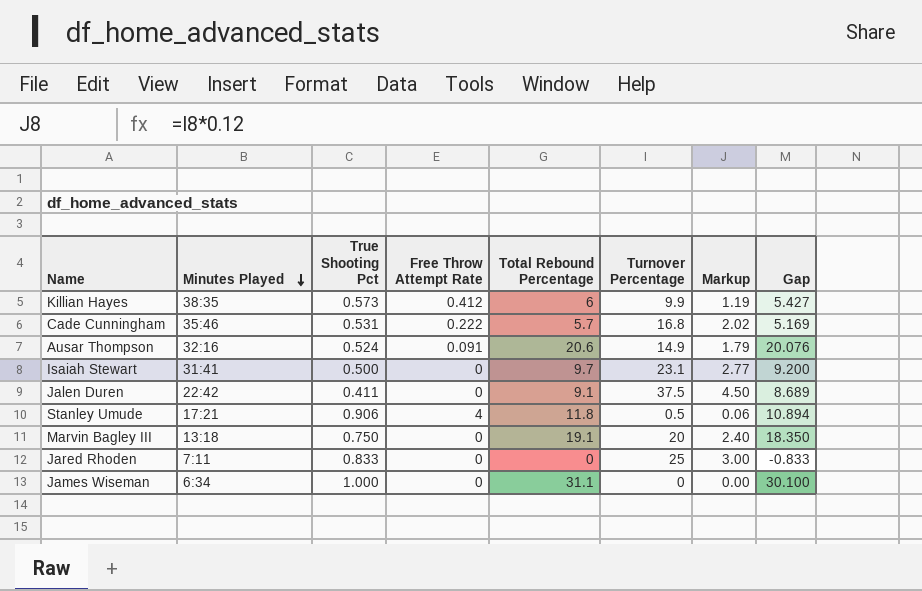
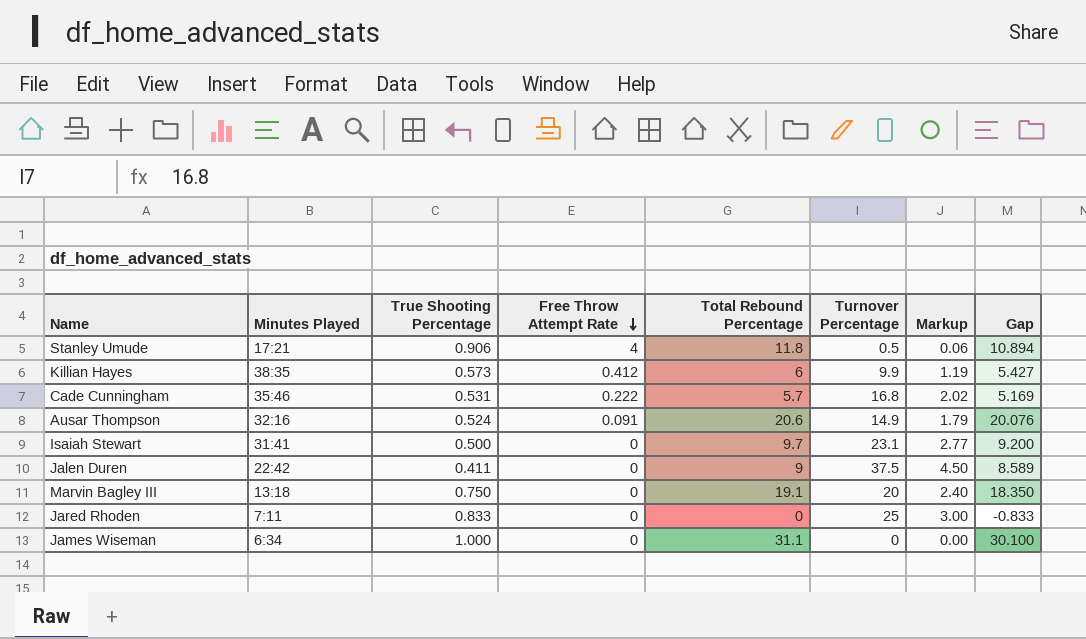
row order: Minutes Played descending -> Free Throw Attempt Rate descending
column name: True Shooting Pct -> True Shooting Percentage
Jalen Duren | Total Rebound Percentage: 9.1 -> 9
Jalen Duren | Gap: 8.689 -> 8.589

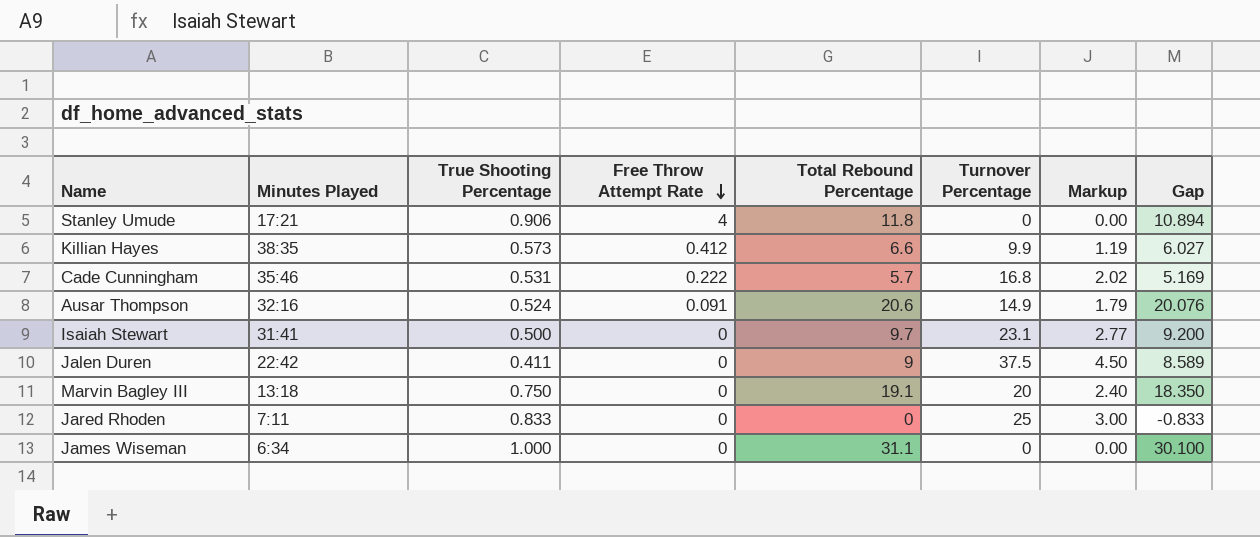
Stanley Umude | Turnover Percentage: 0.5 -> 0
Stanley Umude | Markup: 0.06 -> 0.00
Killian Hayes | Total Rebound Percentage: 6 -> 6.6
Killian Hayes | Gap: 5.427 -> 6.027

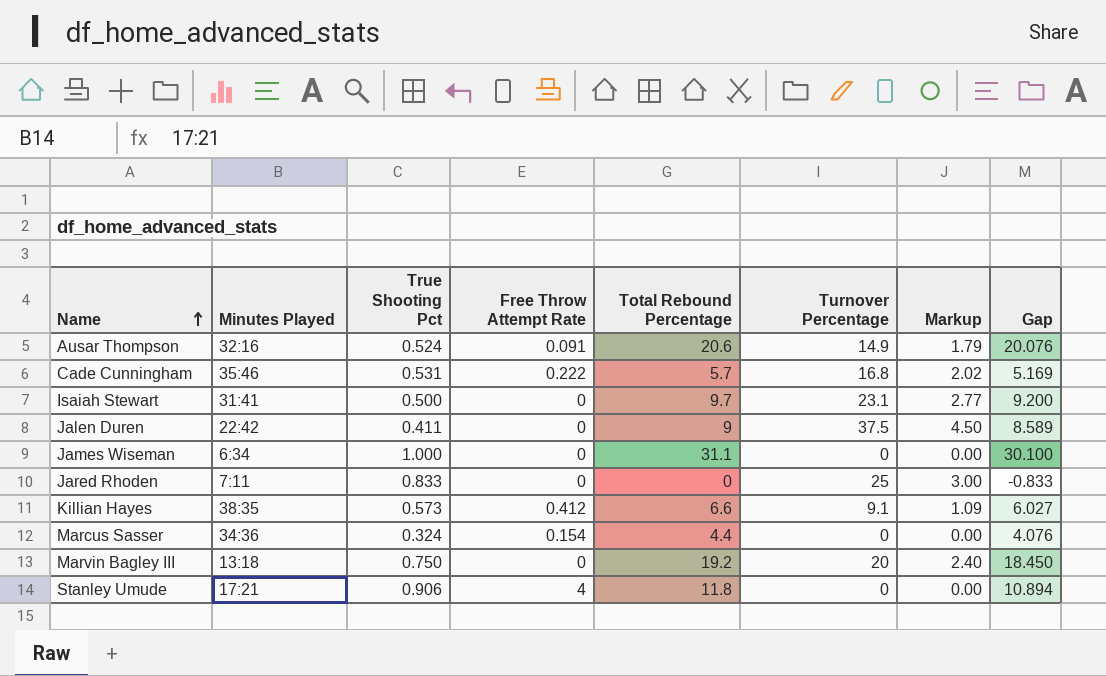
row order: Free Throw Attempt Rate descending -> Name ascending
column name: True Shooting Percentage -> True Shooting Pct
Killian Hayes | Turnover Percentage: 9.9 -> 9.1
Killian Hayes | Markup: 1.19 -> 1.09
row Marcus Sasser: none -> 34:36 | 0.324 | 0.154 | 4.4 | 0 | 0.00 | 4.076
Marvin Bagley III | Total Rebound Percentage: 19.1 -> 19.2
Marvin Bagley III | Gap: 18.350 -> 18.450

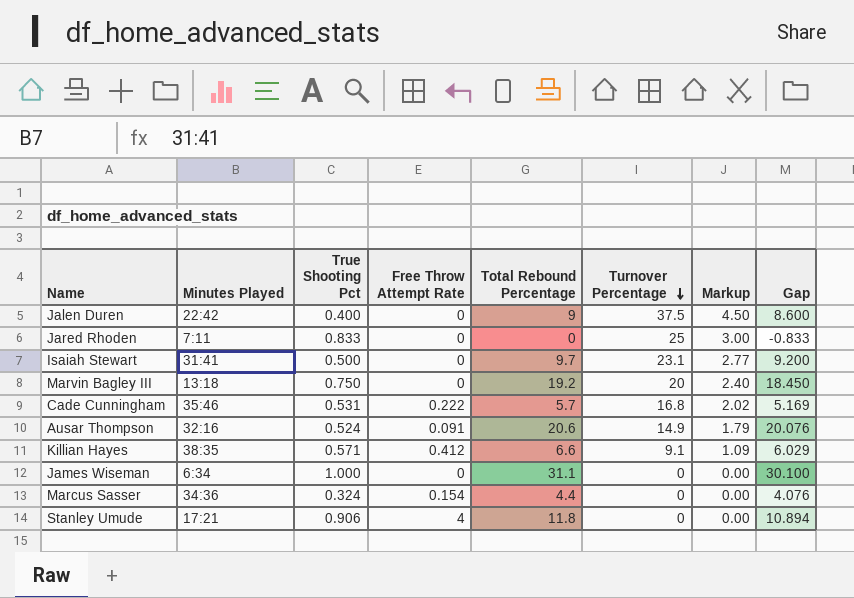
row order: Name ascending -> Turnover Percentage descending
Jalen Duren | True Shooting Pct: 0.411 -> 0.400
Jalen Duren | Gap: 8.589 -> 8.600
Killian Hayes | True Shooting Pct: 0.573 -> 0.571
Killian Hayes | Gap: 6.027 -> 6.029

